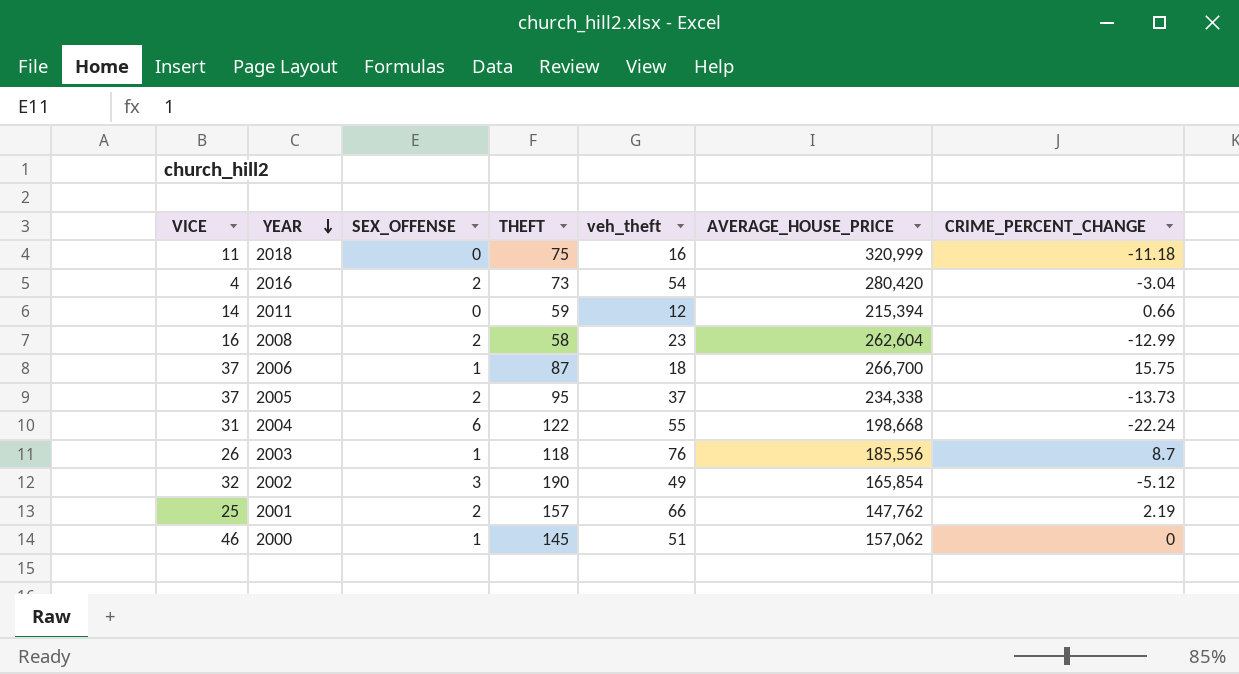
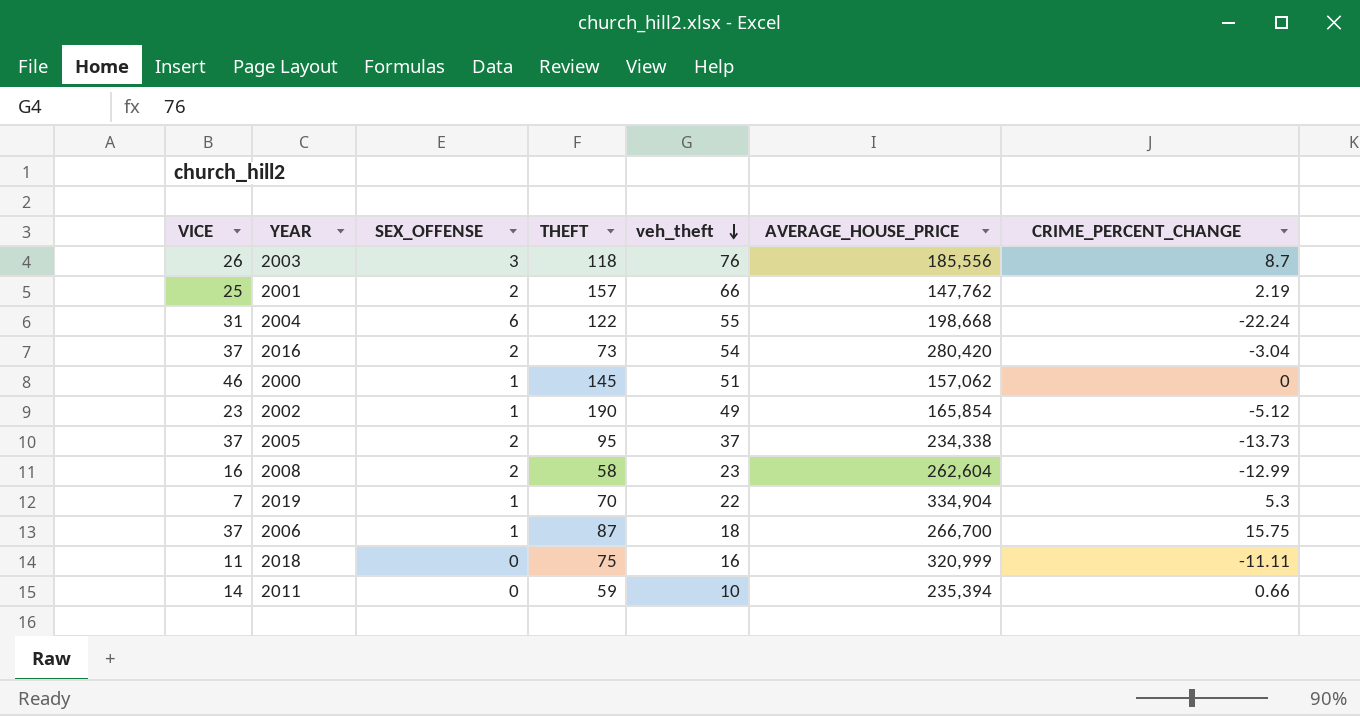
row order: YEAR descending -> veh_theft descending
2003 | SEX_OFFENSE: 1 -> 3
2016 | VICE: 4 -> 37
2002 | VICE: 32 -> 23
2002 | SEX_OFFENSE: 3 -> 1
row 2019: none -> 7 | 1 | 70 | 22 | 334,904 | 5.3
2018 | CRIME_PERCENT_CHANGE: -11.18 -> -11.11
2011 | veh_theft: 12 -> 10
2011 | AVERAGE_HOUSE_PRICE: 215,394 -> 235,394

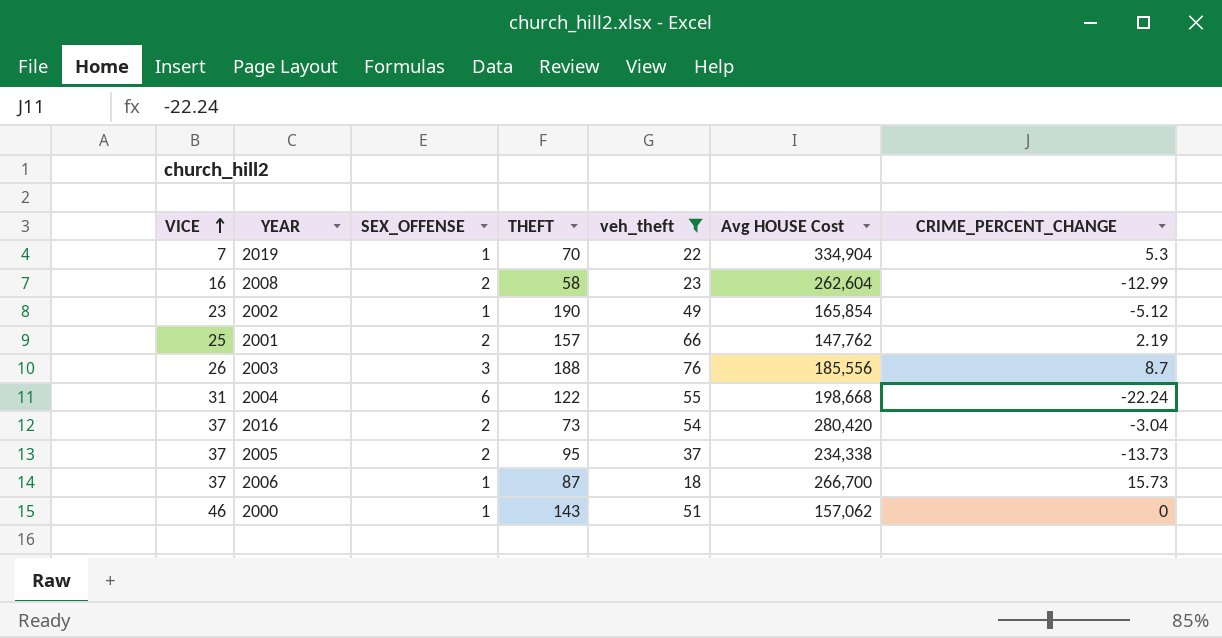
filter: none -> veh_theft >= 18
row order: veh_theft descending -> VICE ascending
column name: AVERAGE_HOUSE_PRICE -> Avg HOUSE Cost
2003 | THEFT: 118 -> 188
2006 | CRIME_PERCENT_CHANGE: 15.75 -> 15.73
2000 | THEFT: 145 -> 143

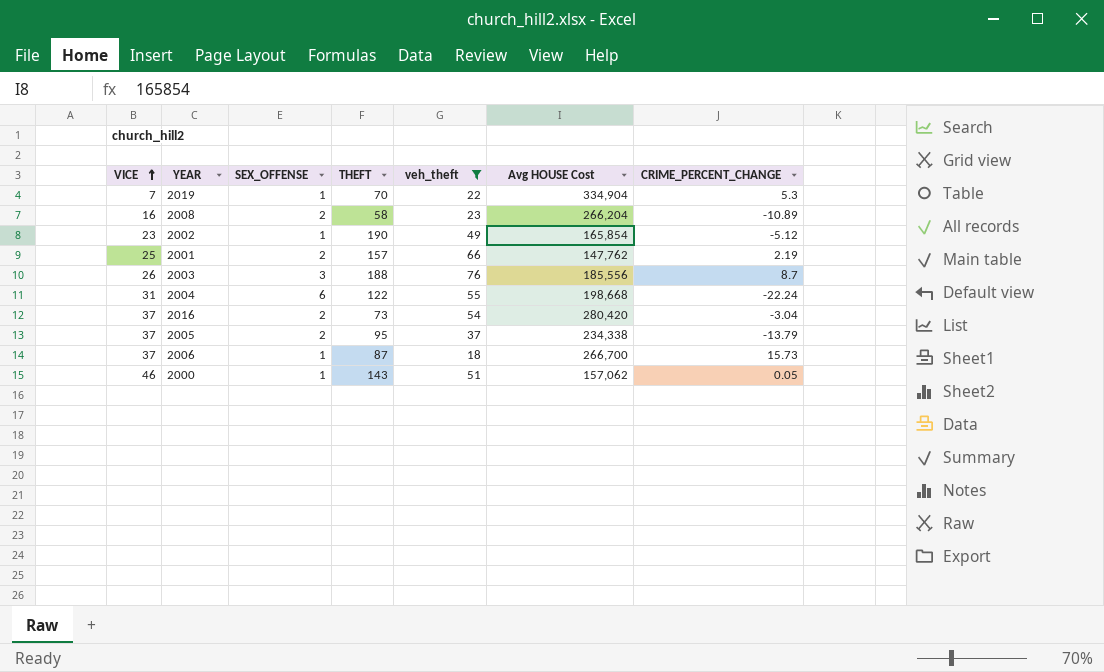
2008 | Avg HOUSE Cost: 262,604 -> 266,204
2008 | CRIME_PERCENT_CHANGE: -12.99 -> -10.89
2005 | CRIME_PERCENT_CHANGE: -13.73 -> -13.79
2000 | CRIME_PERCENT_CHANGE: 0 -> 0.05

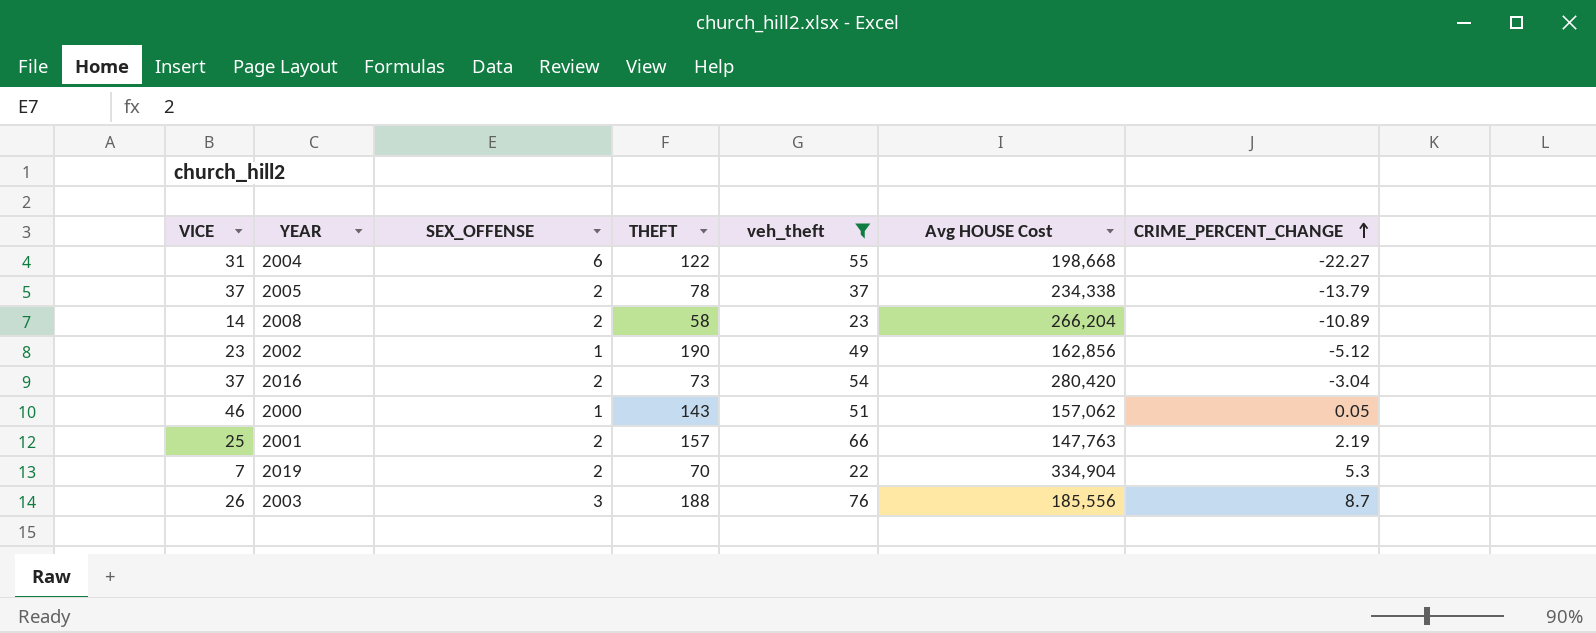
row order: VICE ascending -> CRIME_PERCENT_CHANGE ascending
row 2006: 37 | 1 | 87 | 18 | 266,700 | 15.73 -> none
2004 | CRIME_PERCENT_CHANGE: -22.24 -> -22.27
2005 | THEFT: 95 -> 78
2008 | VICE: 16 -> 14
2002 | Avg HOUSE Cost: 165,854 -> 162,856
2001 | Avg HOUSE Cost: 147,762 -> 147,763
2019 | SEX_OFFENSE: 1 -> 2

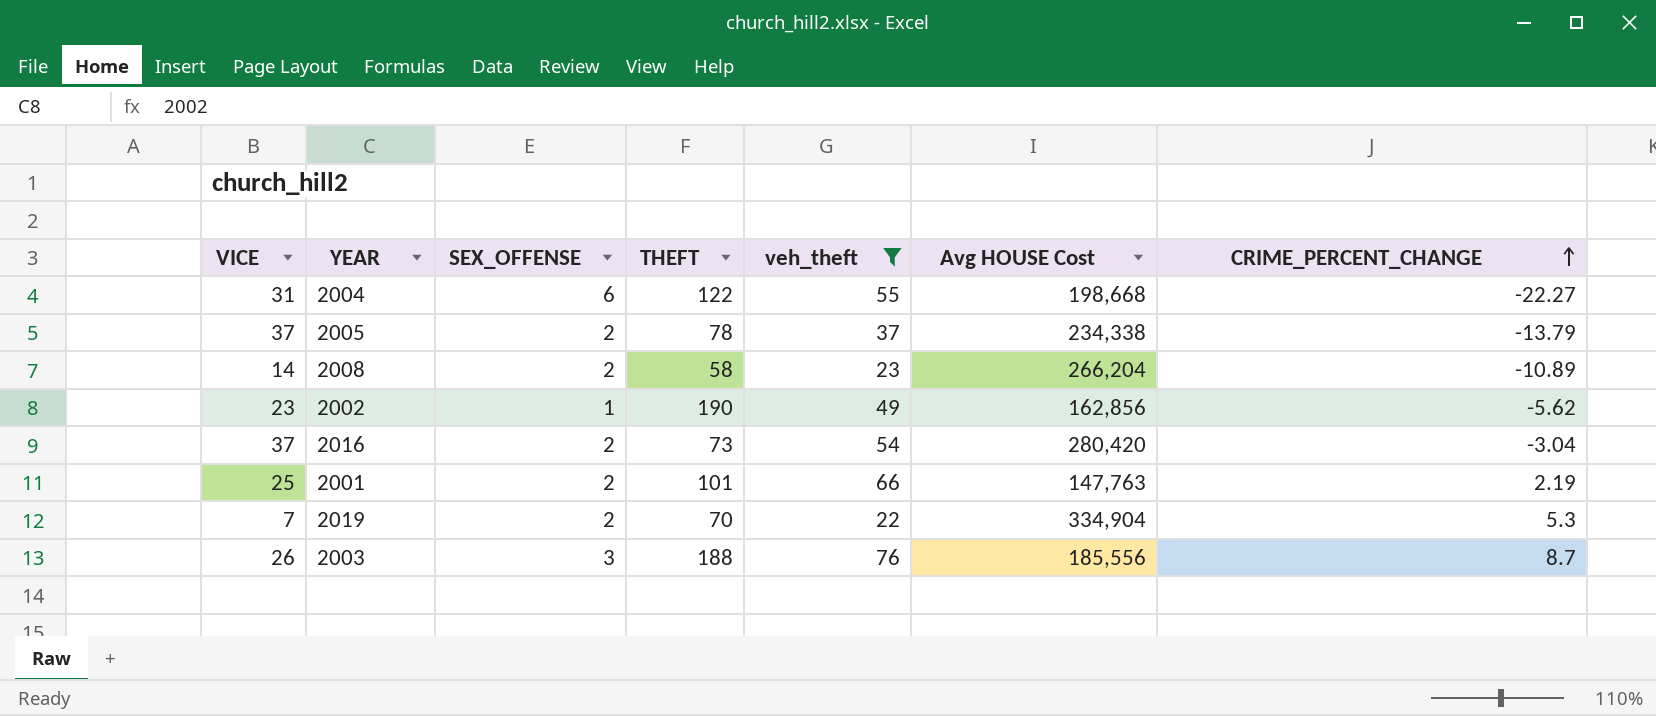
row 2000: 46 | 1 | 143 | 51 | 157,062 | 0.05 -> none
2002 | CRIME_PERCENT_CHANGE: -5.12 -> -5.62
2001 | THEFT: 157 -> 101

